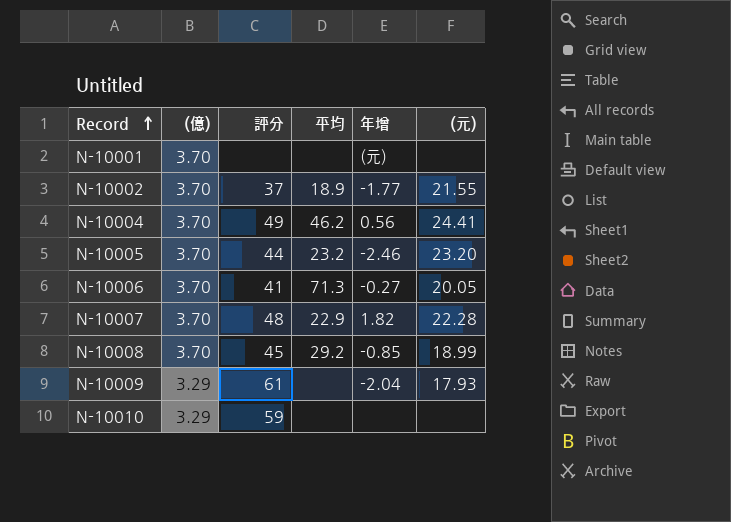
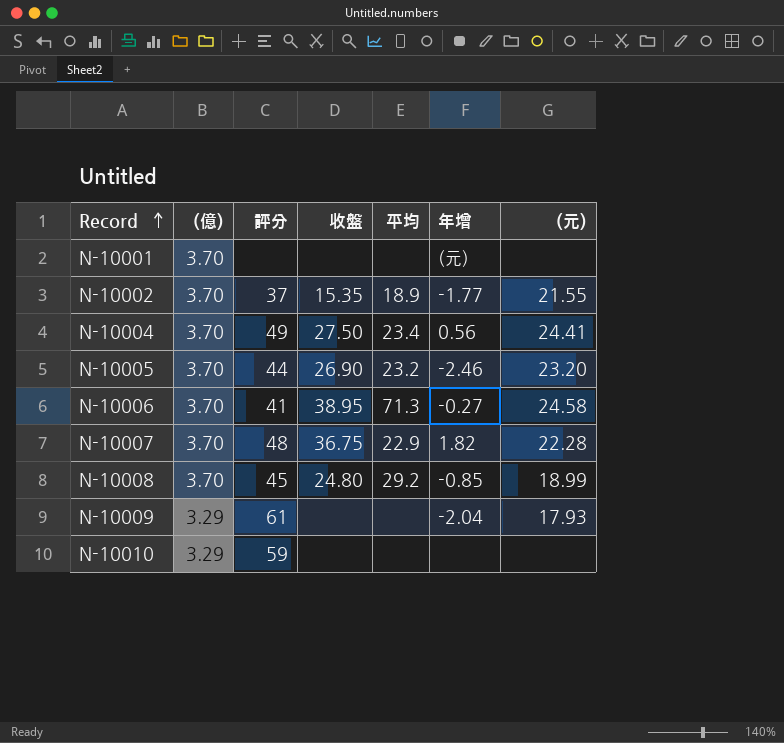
column 收盤 | position: none -> 4
N-10004 | 平均: 46.2 -> 23.4
N-10006 | (元): 20.05 -> 24.58

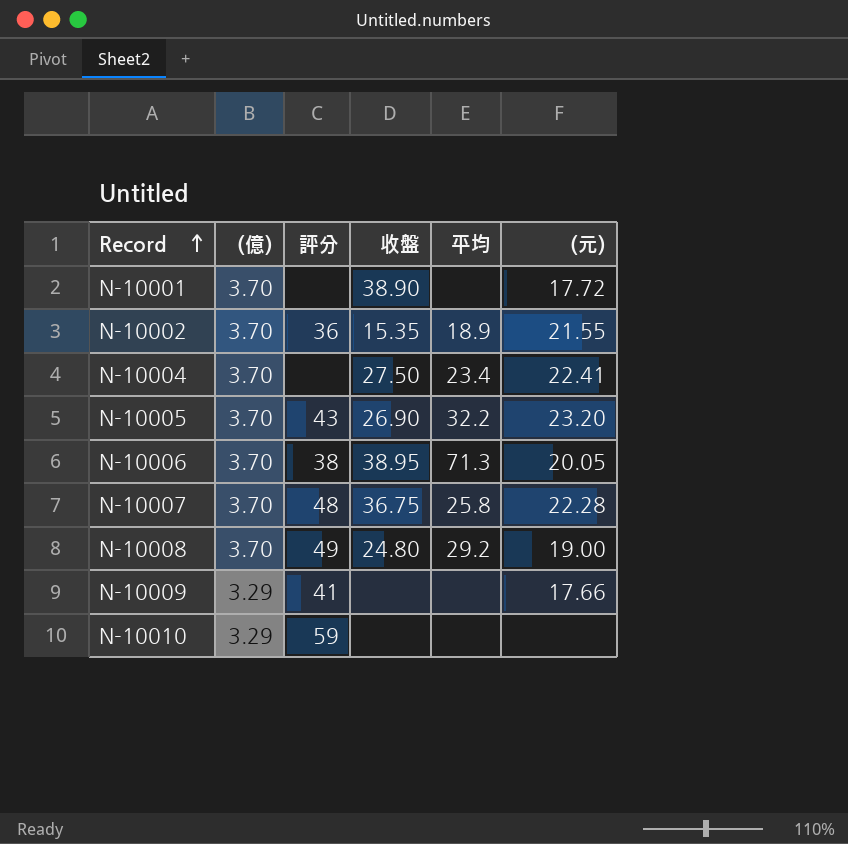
column 年增 | position: 6 -> none
N-10001 | 收盤: none -> 38.90
N-10001 | (元): none -> 17.72
N-10002 | 評分: 37 -> 36
N-10004 | 評分: 49 -> none
N-10004 | (元): 24.41 -> 22.41
N-10005 | 評分: 44 -> 43
N-10005 | 平均: 23.2 -> 32.2
N-10006 | 評分: 41 -> 38
N-10006 | (元): 24.58 -> 20.05
N-10007 | 平均: 22.9 -> 25.8
N-10008 | 評分: 45 -> 49
N-10008 | (元): 18.99 -> 19.00
N-10009 | 評分: 61 -> 41
N-10009 | (元): 17.93 -> 17.66

